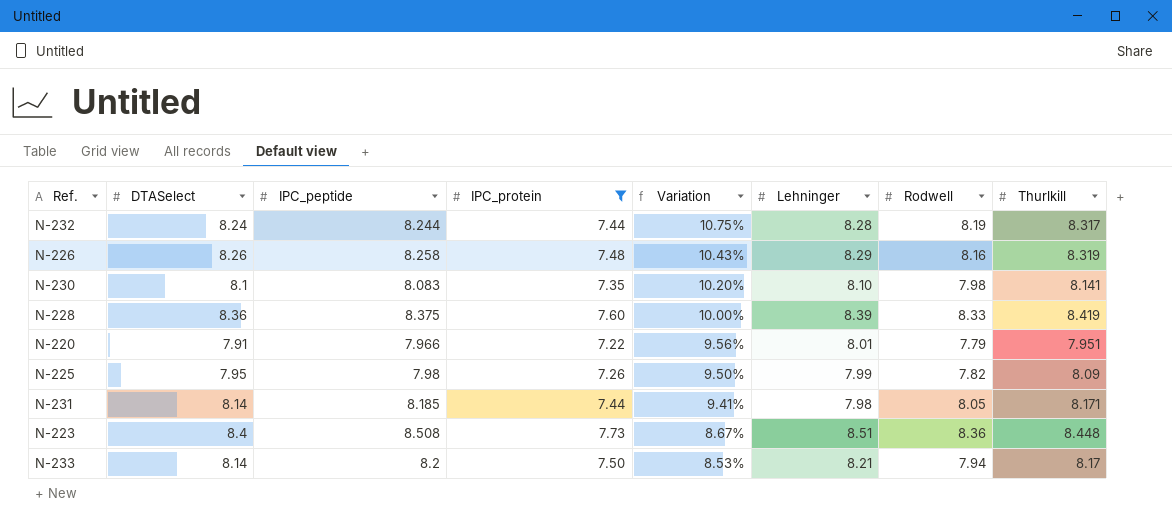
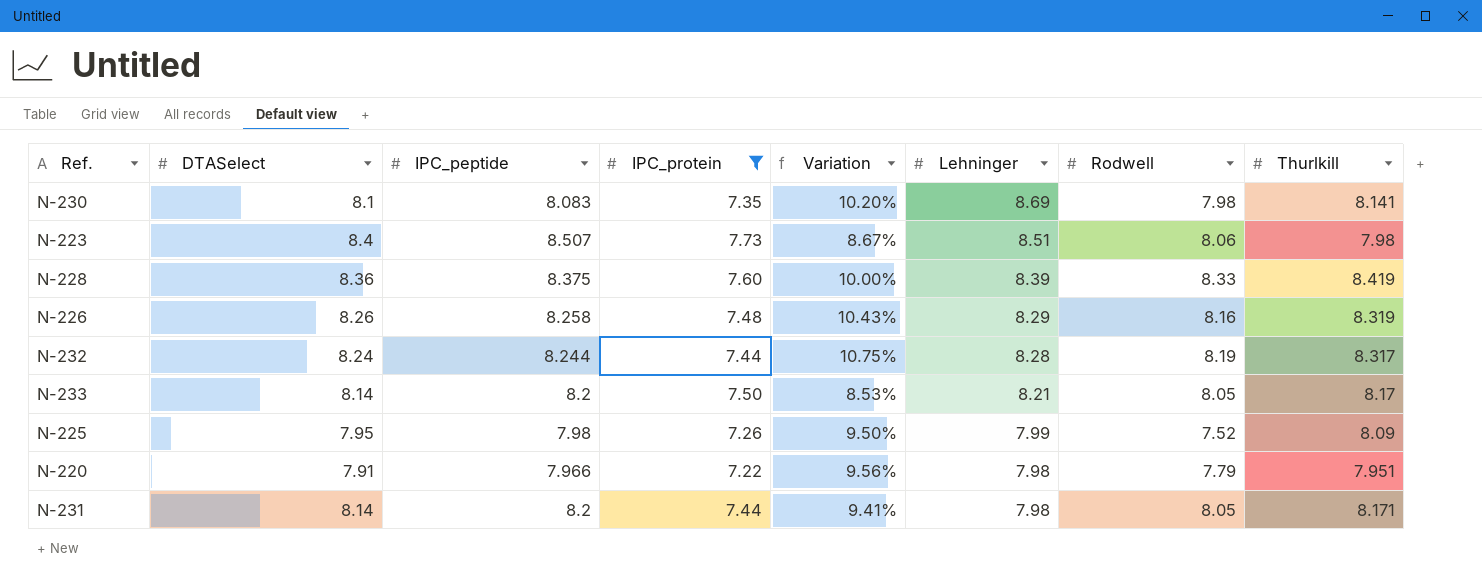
row order: Variation descending -> Lehninger descending
N-230 | Lehninger: 8.10 -> 8.69
N-223 | IPC_peptide: 8.508 -> 8.507
N-223 | Rodwell: 8.36 -> 8.06
N-223 | Thurlkill: 8.448 -> 7.98
N-233 | Rodwell: 7.94 -> 8.05
N-225 | Rodwell: 7.82 -> 7.52
N-220 | Lehninger: 8.01 -> 7.98
N-231 | IPC_peptide: 8.185 -> 8.2

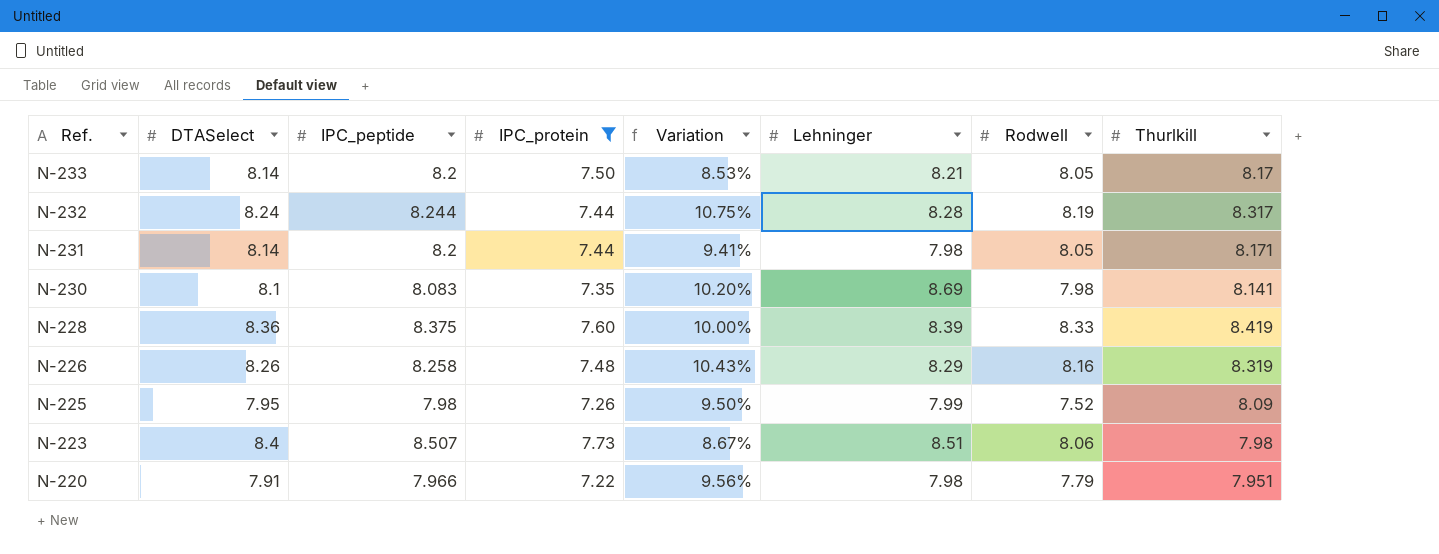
row order: Lehninger descending -> Ref. descending

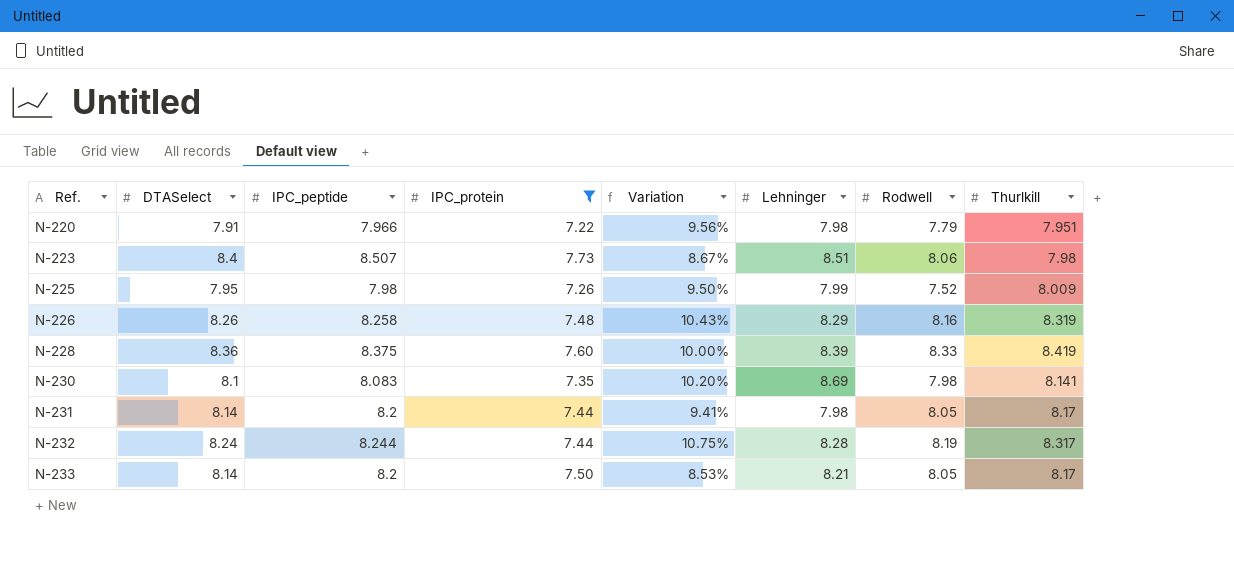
row order: Ref. descending -> Ref. ascending
N-225 | Thurlkill: 8.09 -> 8.009
N-231 | Thurlkill: 8.171 -> 8.17

